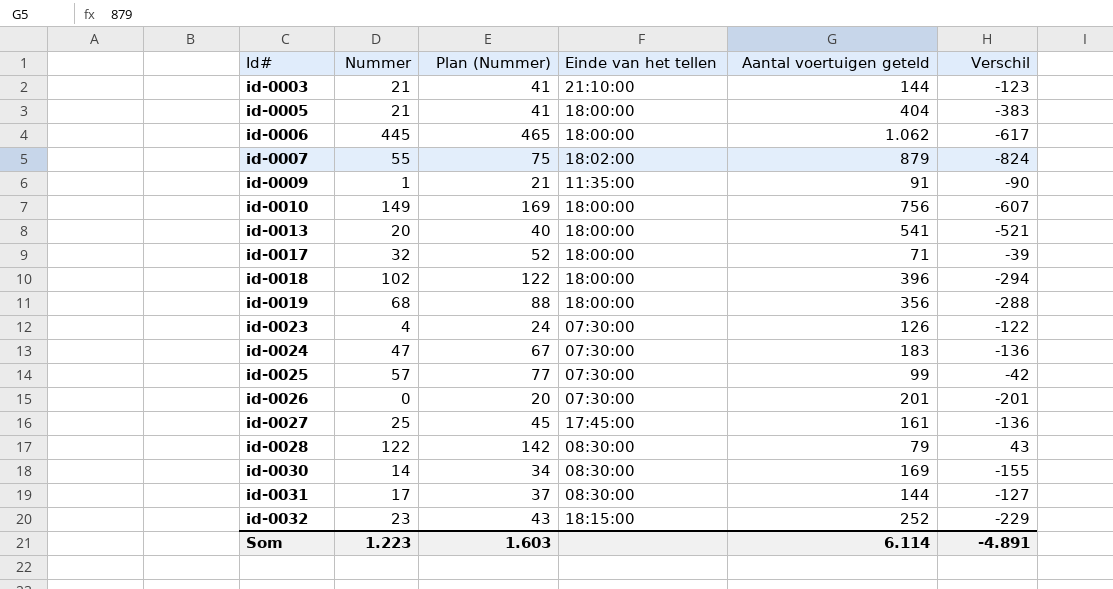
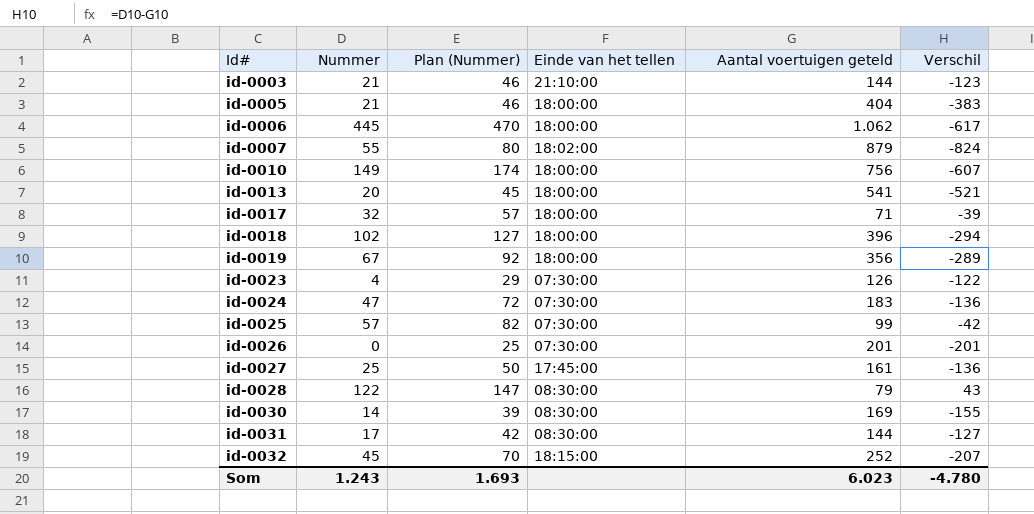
column Plan (Nummer) | formula: [Nummer] + 20 -> [Nummer] + 25
row id-0009: 1 | 21 | 11:35:00 | 91 | -90 -> none
id-0019 | Nummer: 68 -> 67
id-0019 | Verschil: -288 -> -289
id-0032 | Nummer: 23 -> 45
id-0032 | Verschil: -229 -> -207
Som | Nummer: 1.223 -> 1.243
Som | Plan (Nummer): 1.603 -> 1.693
Som | Aantal voertuigen geteld: 6.114 -> 6.023
Som | Verschil: -4.891 -> -4.780

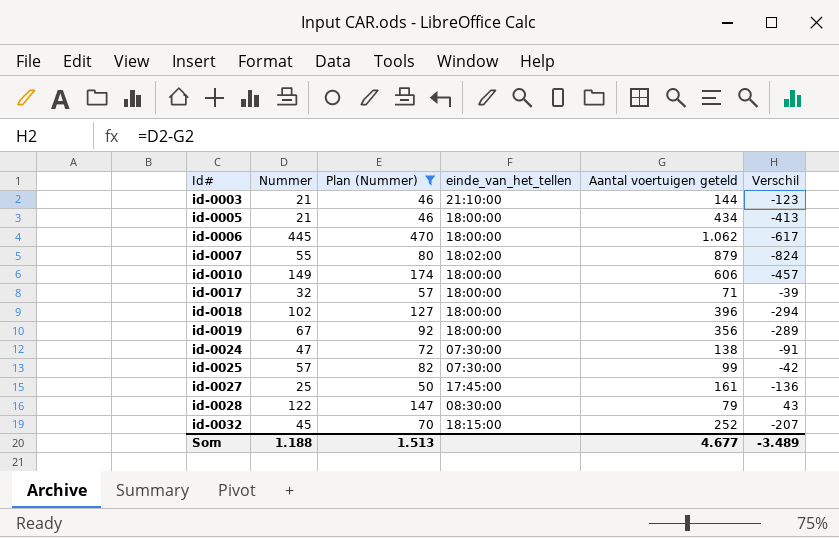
filter: none -> Plan (Nummer) >= 46
column name: Einde van het tellen -> einde_van_het_tellen
id-0005 | Aantal voertuigen geteld: 404 -> 434
id-0005 | Verschil: -383 -> -413
id-0010 | Aantal voertuigen geteld: 756 -> 606
id-0010 | Verschil: -607 -> -457
id-0024 | Aantal voertuigen geteld: 183 -> 138
id-0024 | Verschil: -136 -> -91
Som | Nummer: 1.243 -> 1.188
Som | Plan (Nummer): 1.693 -> 1.513
Som | Aantal voertuigen geteld: 6.023 -> 4.677
Som | Verschil: -4.780 -> -3.489

